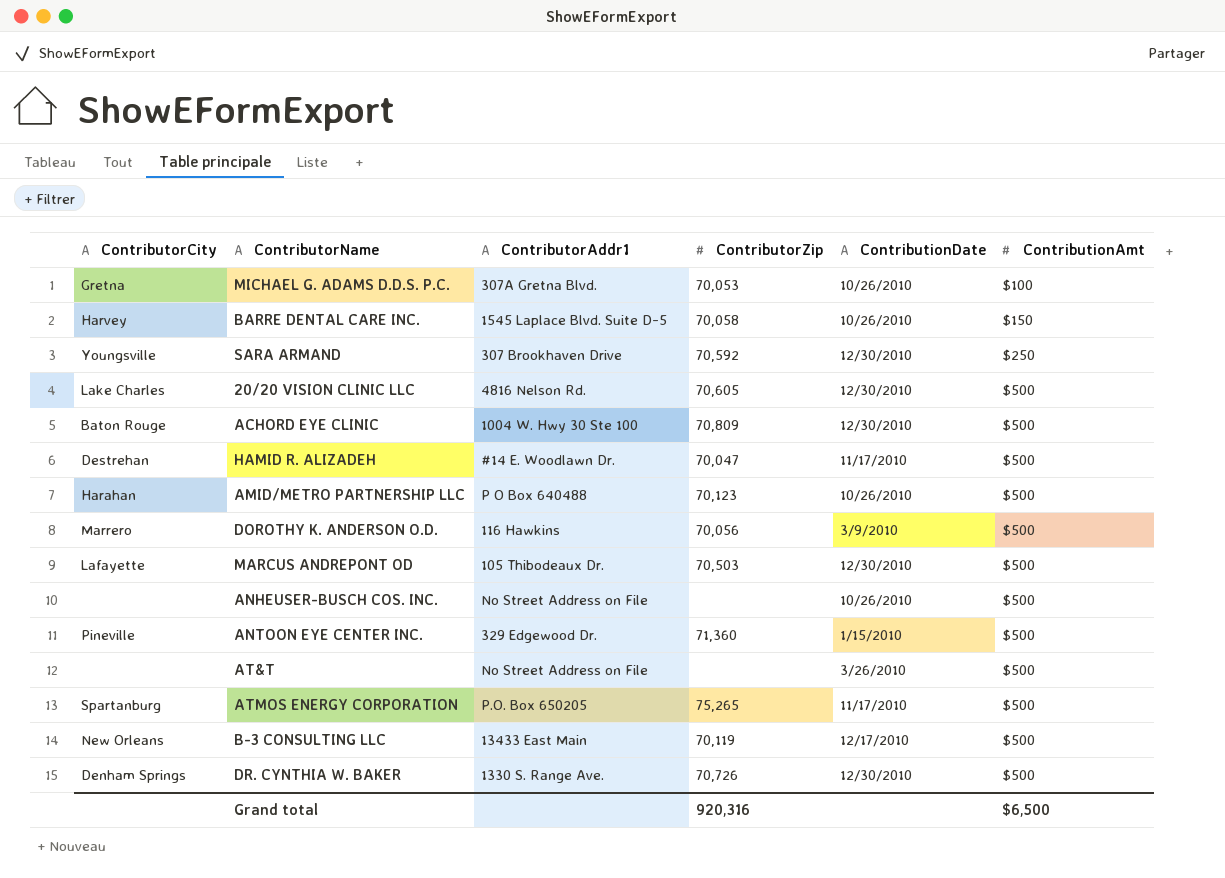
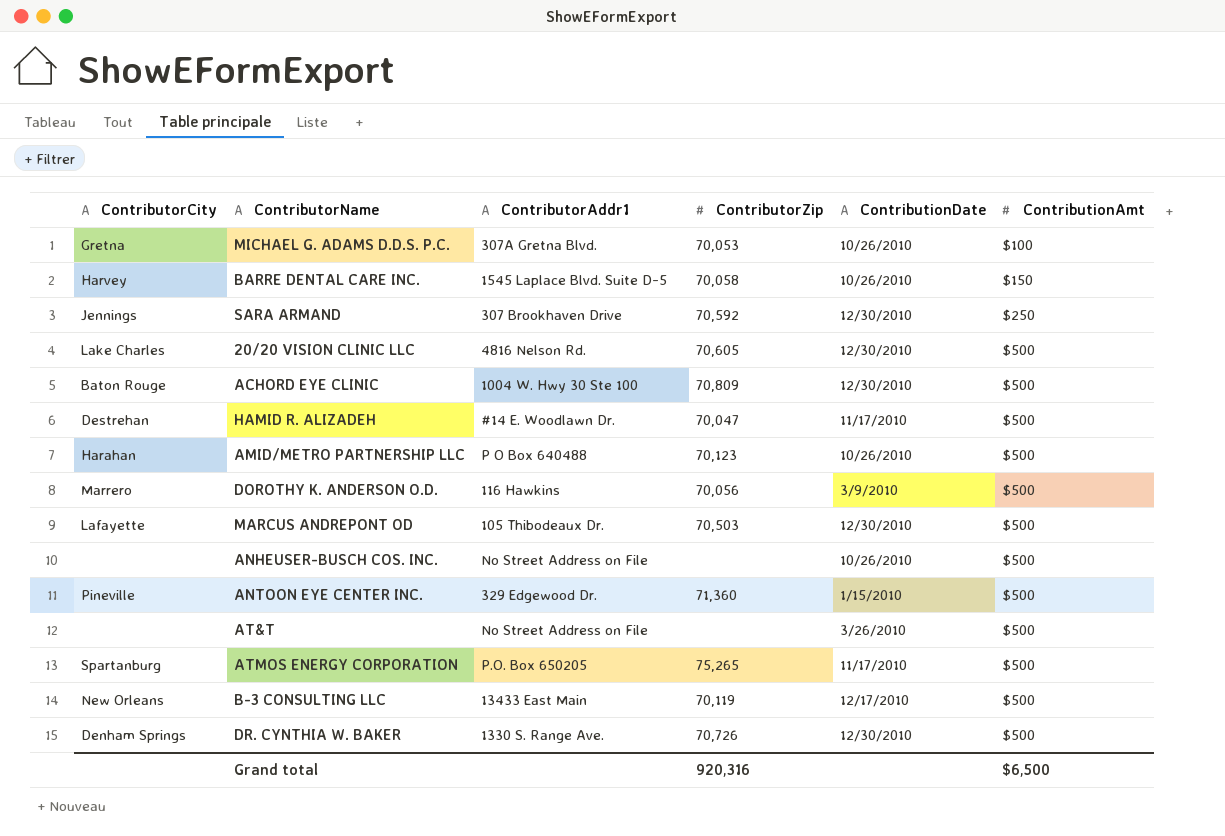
SARA ARMAND | ContributorCity: Youngsville -> Jennings

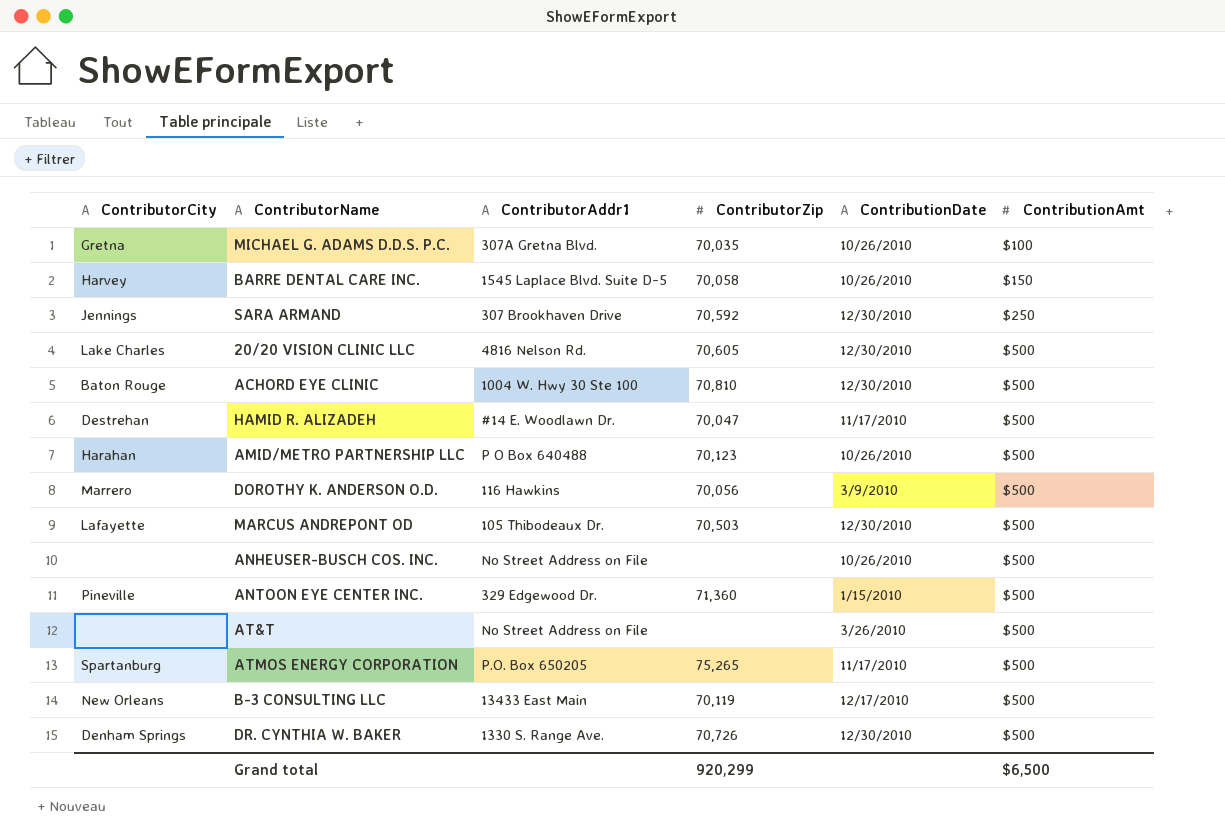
MICHAEL G. ADAMS D.D.S. P.C. | ContributorZip: 70,053 -> 70,035
ACHORD EYE CLINIC | ContributorZip: 70,809 -> 70,810
Grand total | ContributorZip: 920,316 -> 920,299

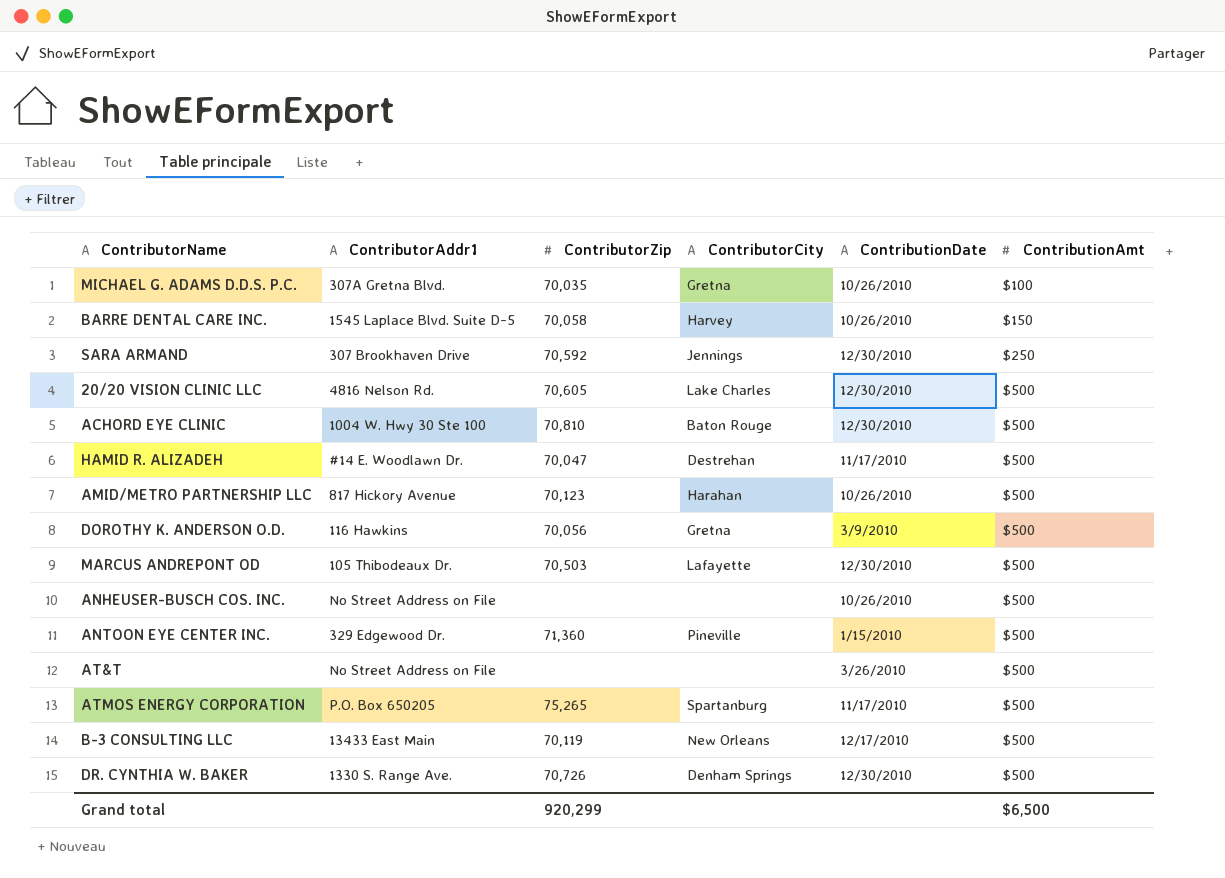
column ContributorCity | position: 1 -> 4
AMID/METRO PARTNERSHIP LLC | ContributorAddr1: P O Box 640488 -> 817 Hickory Avenue
DOROTHY K. ANDERSON O.D. | ContributorCity: Marrero -> Gretna

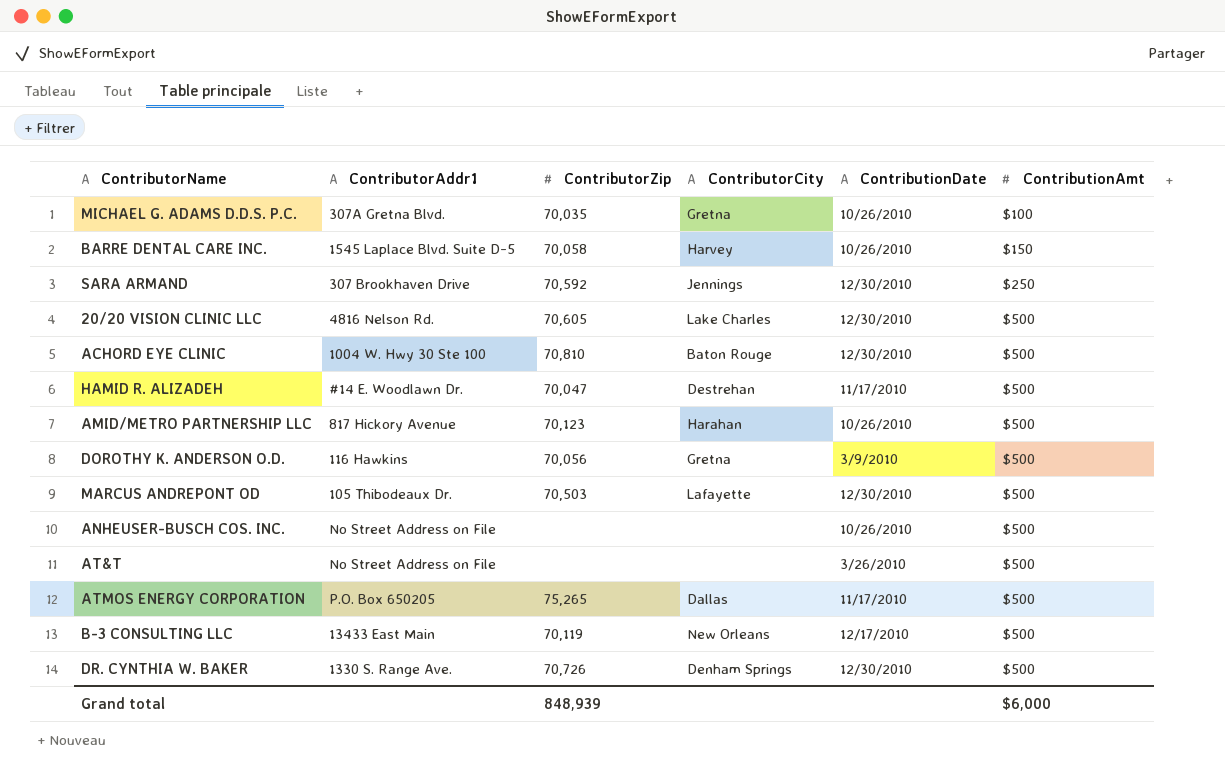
row ANTOON EYE CENTER INC.: 329 Edgewood Dr. | 71,360 | Pineville | 1/15/2010 | $500 -> none
ATMOS ENERGY CORPORATION | ContributorCity: Spartanburg -> Dallas
Grand total | ContributorZip: 920,299 -> 848,939
Grand total | ContributionAmt: $6,500 -> $6,000

